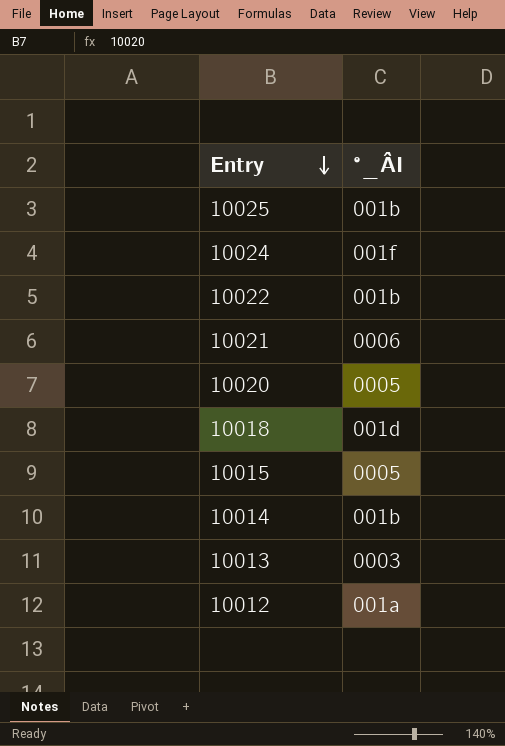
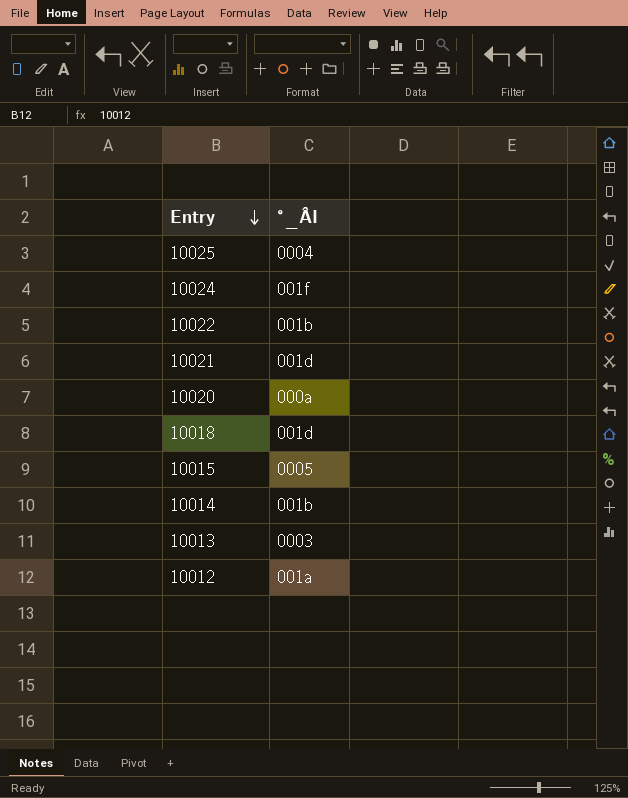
10025 | °_ÂI: 001b -> 0004
10021 | °_ÂI: 0006 -> 001d
10020 | °_ÂI: 0005 -> 000a

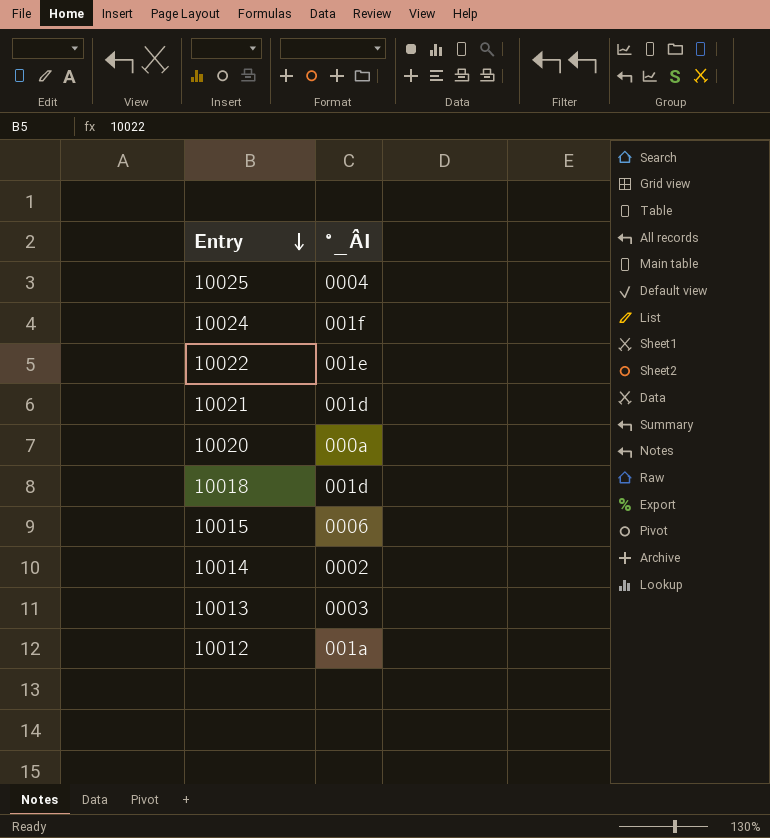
10022 | °_ÂI: 001b -> 001e
10015 | °_ÂI: 0005 -> 0006
10014 | °_ÂI: 001b -> 0002

